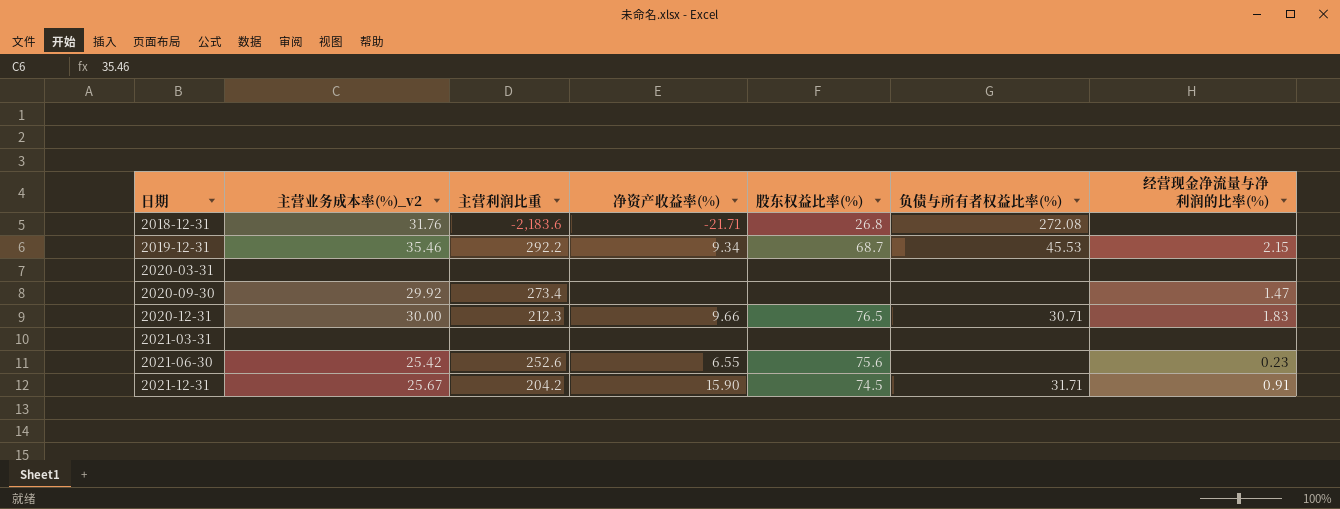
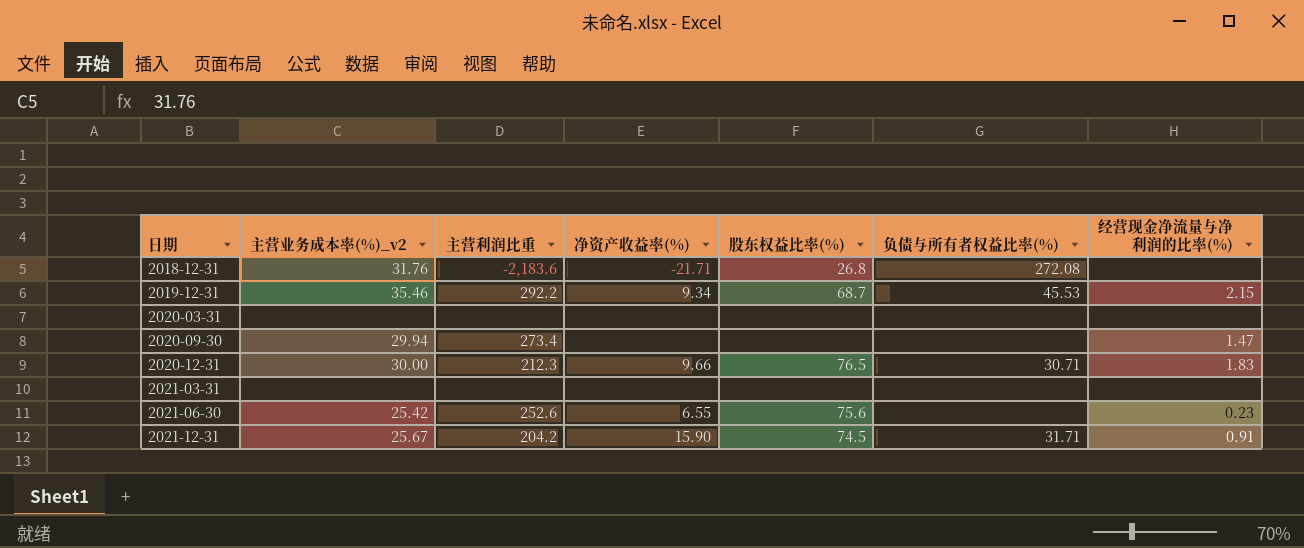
2020-09-30 | 主营业务成本率(%)_v2: 29.92 -> 29.94

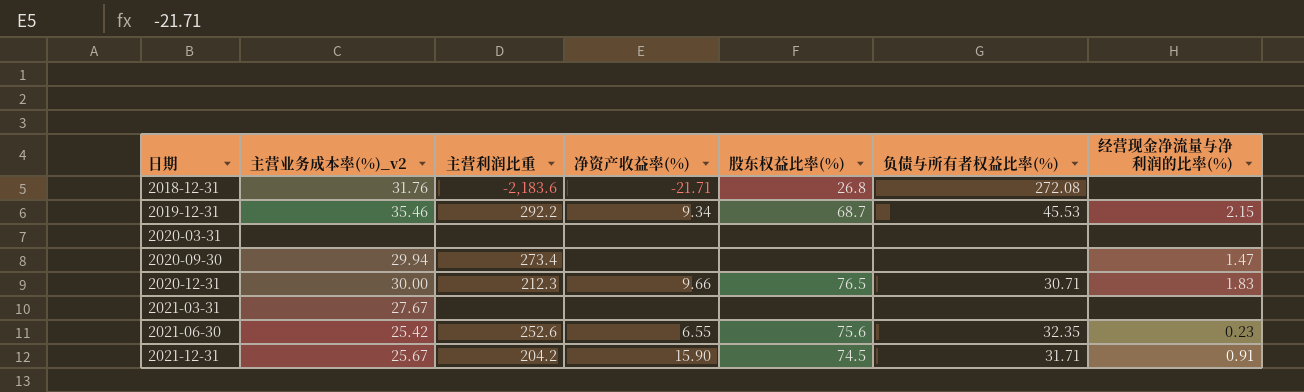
2021-03-31 | 主营业务成本率(%)_v2: none -> 27.67
2021-06-30 | 负债与所有者权益比率(%): none -> 32.35

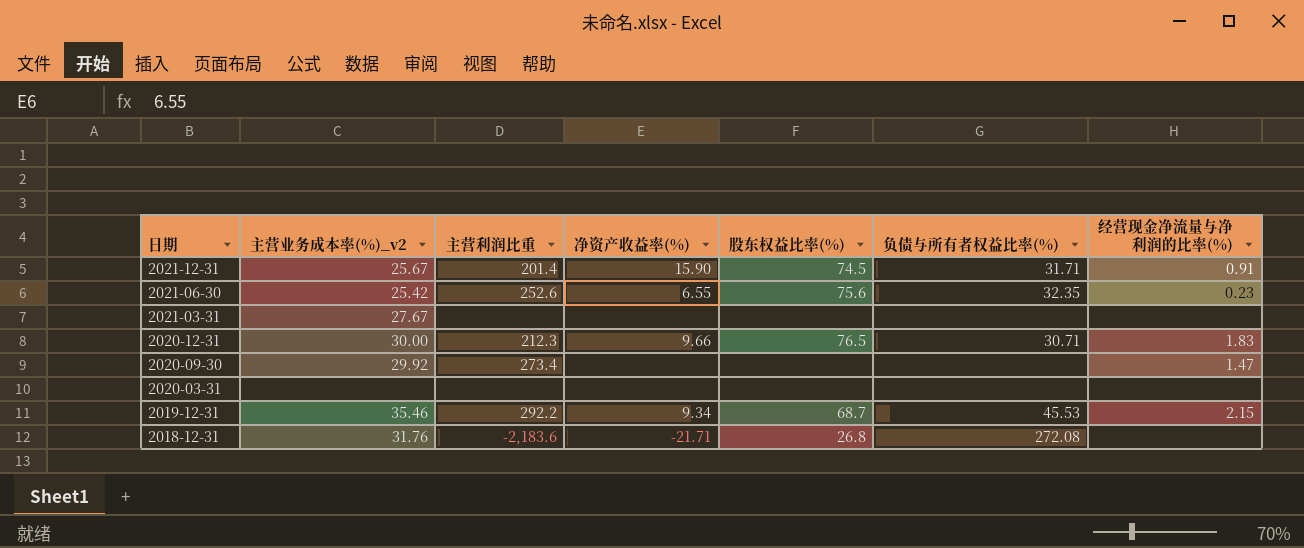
row order: 日期 ascending -> 日期 descending
2021-12-31 | 主营利润比重: 204.2 -> 201.4
2020-09-30 | 主营业务成本率(%)_v2: 29.94 -> 29.92

